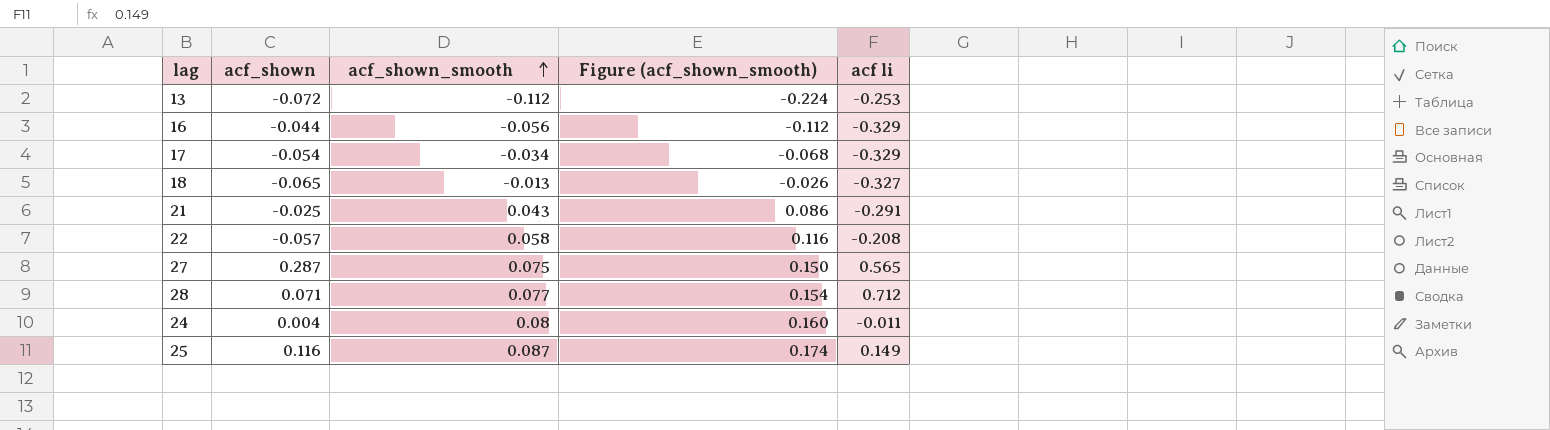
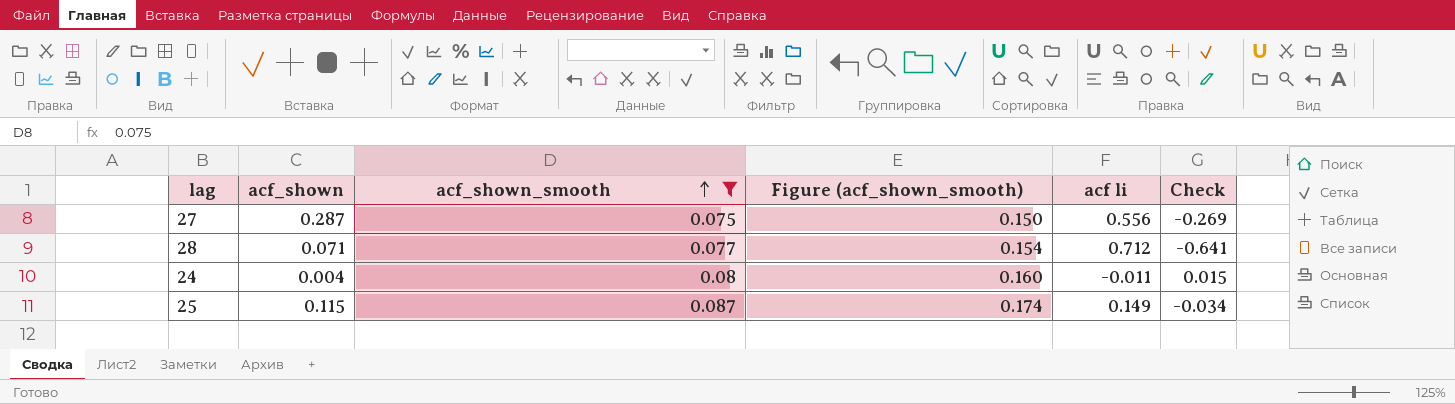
filter: none -> acf_shown_smooth >= 0.075
column Check | formula: none -> [acf_shown] - [acf li]
27 | acf li: 0.565 -> 0.556
25 | acf_shown: 0.116 -> 0.115

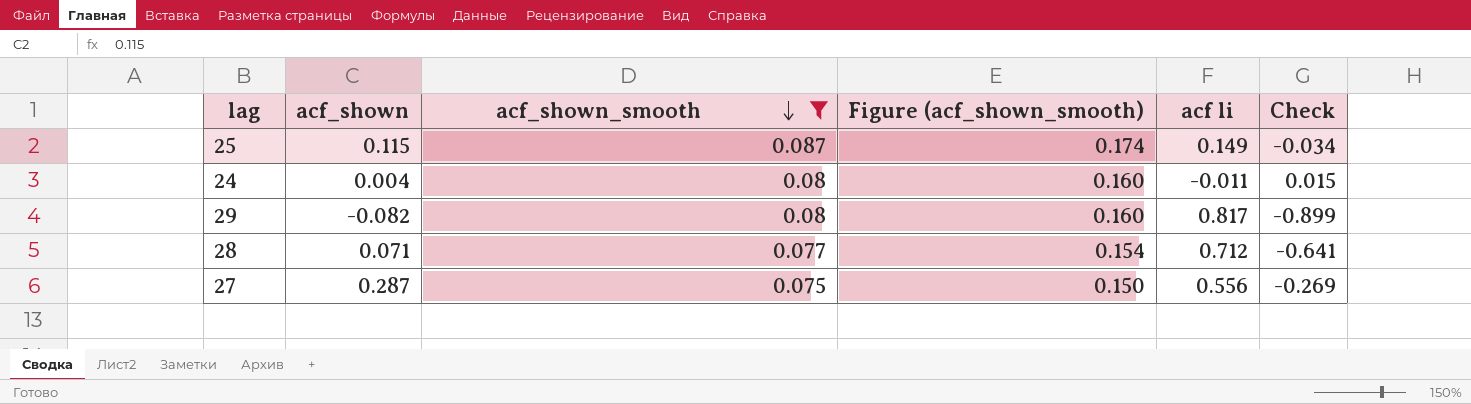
row order: acf_shown_smooth ascending -> acf_shown_smooth descending
row 29: none -> -0.082 | 0.08 | 0.160 | 0.817 | -0.899

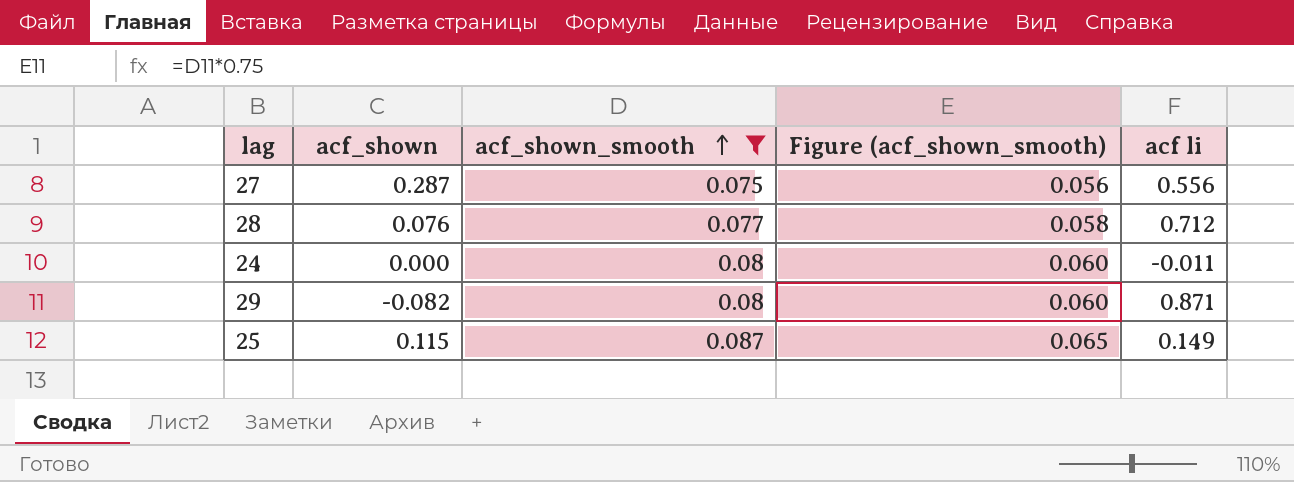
row order: acf_shown_smooth descending -> acf_shown_smooth ascending
column Check | formula: [acf_shown] - [acf li] -> none
column Figure (acf_shown_smooth) | formula: [acf_shown_smooth] * 2 -> [acf_shown_smooth] * 0.75
28 | acf_shown: 0.071 -> 0.076
24 | acf_shown: 0.004 -> 0.000
29 | acf li: 0.817 -> 0.871

